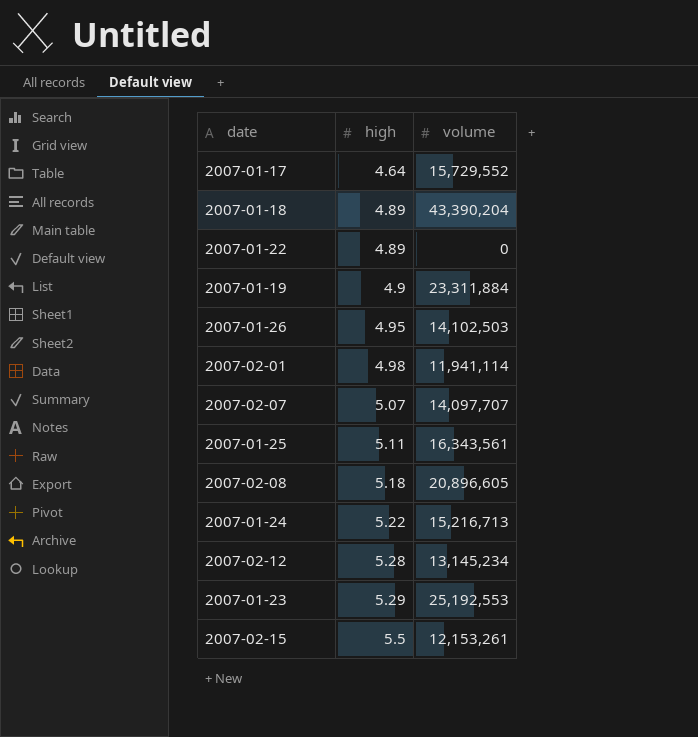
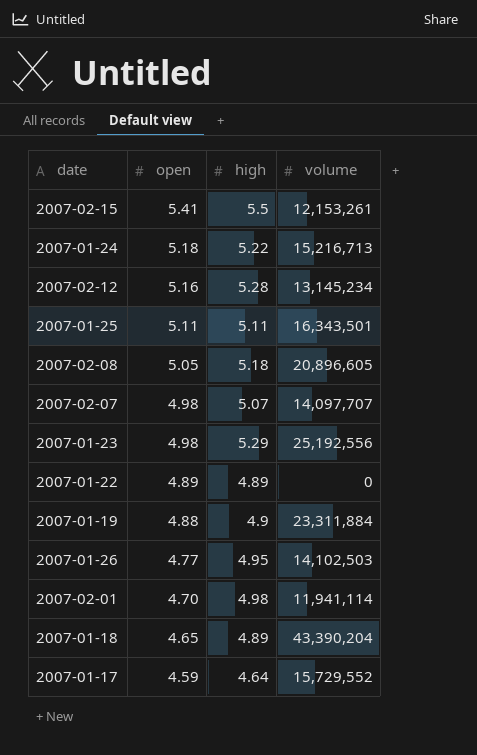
row order: high ascending -> open descending
column open | position: none -> 2
2007-01-25 | volume: 16,343,561 -> 16,343,501
2007-01-23 | volume: 25,192,553 -> 25,192,556

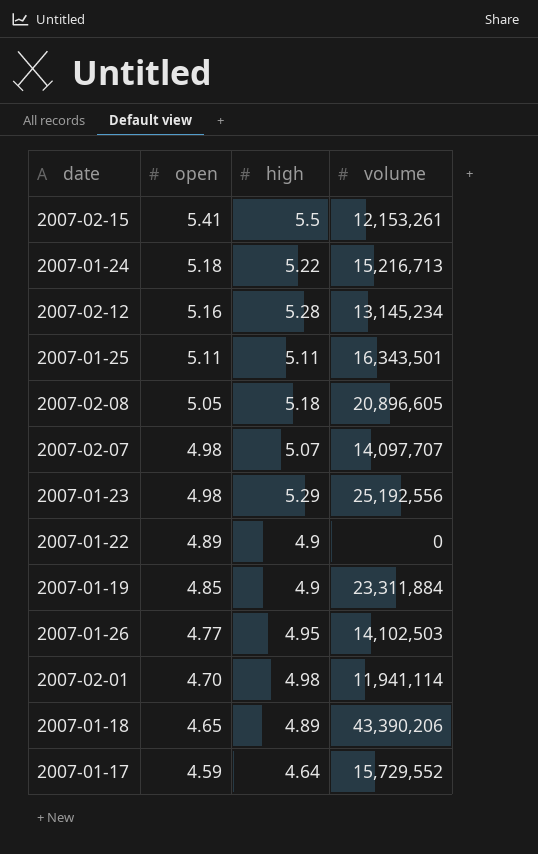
2007-01-22 | high: 4.89 -> 4.9
2007-01-19 | open: 4.88 -> 4.85
2007-01-18 | volume: 43,390,204 -> 43,390,206

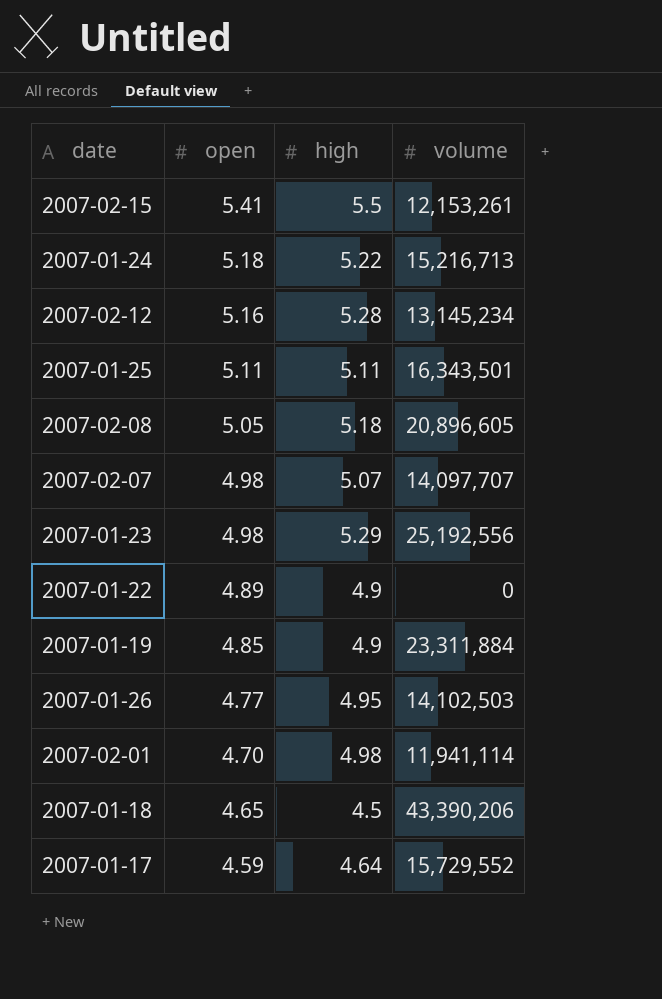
2007-01-18 | high: 4.89 -> 4.5

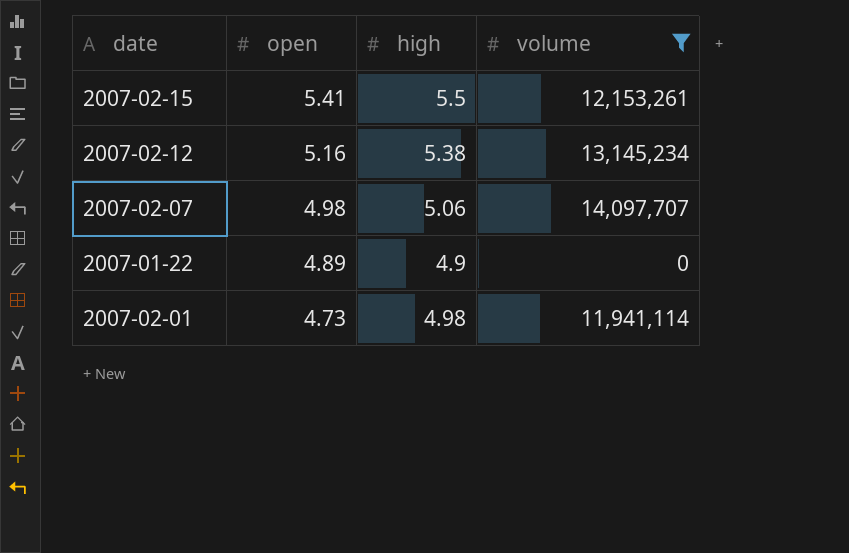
filter: none -> volume <= 14,097,707
2007-02-12 | high: 5.28 -> 5.38
2007-02-07 | high: 5.07 -> 5.06
2007-02-01 | open: 4.70 -> 4.73

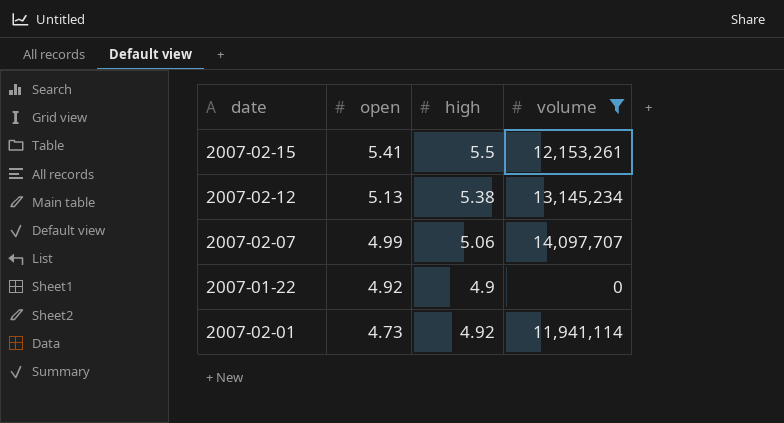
2007-02-12 | open: 5.16 -> 5.13
2007-02-07 | open: 4.98 -> 4.99
2007-01-22 | open: 4.89 -> 4.92
2007-02-01 | high: 4.98 -> 4.92

